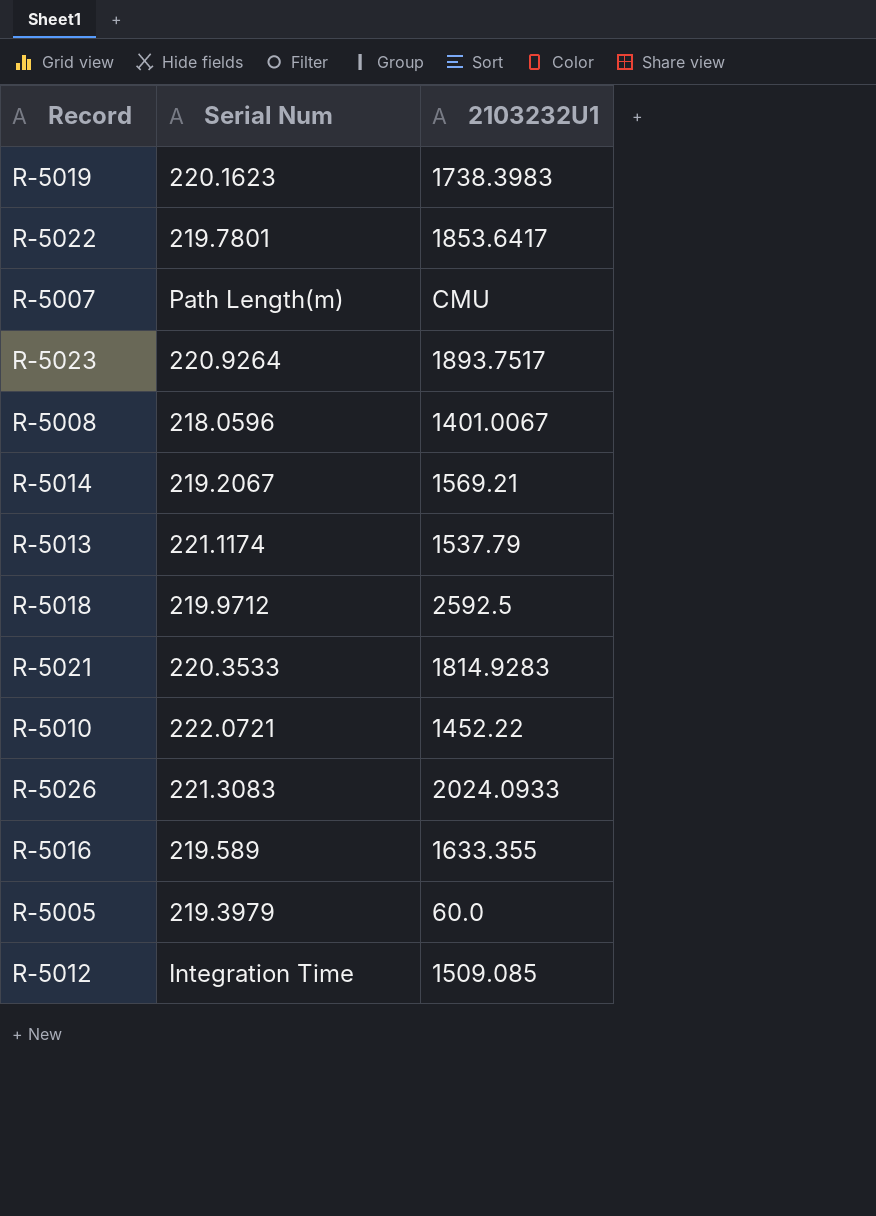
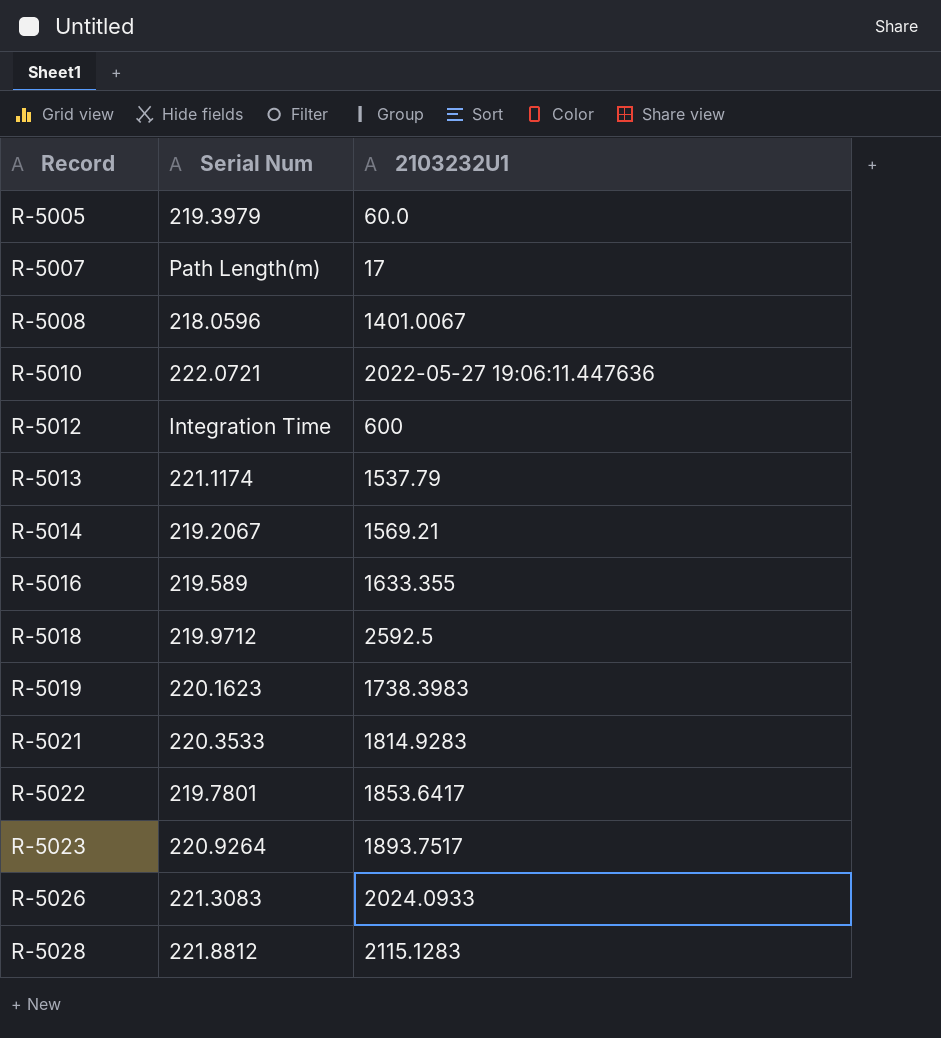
row order: none -> Record ascending
R-5007 | 2103232U1: CMU -> 17
R-5010 | 2103232U1: 1452.22 -> 2022-05-27 19:06:11.447636
R-5012 | 2103232U1: 1509.085 -> 600
row R-5028: none -> 221.8812 | 2115.1283

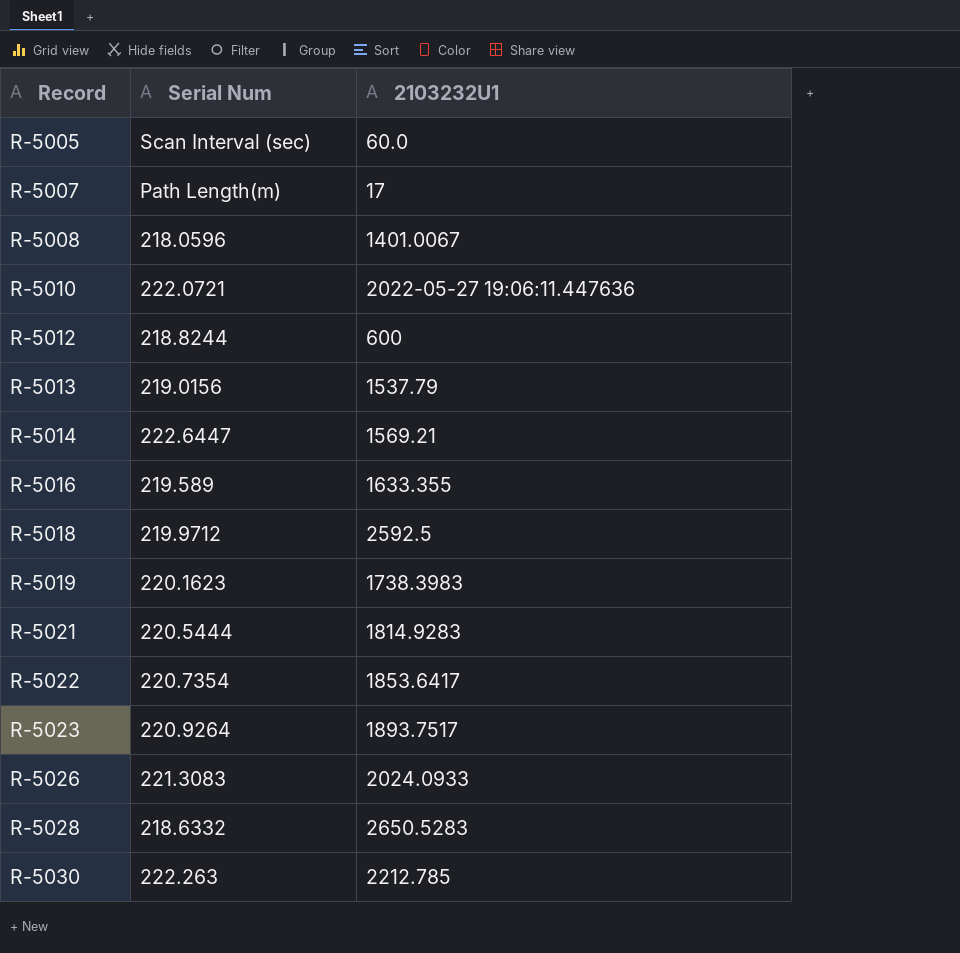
R-5005 | Serial Num: 219.3979 -> Scan Interval (sec)
R-5012 | Serial Num: Integration Time -> 218.8244
R-5013 | Serial Num: 221.1174 -> 219.0156
R-5014 | Serial Num: 219.2067 -> 222.6447
R-5021 | Serial Num: 220.3533 -> 220.5444
R-5022 | Serial Num: 219.7801 -> 220.7354
R-5028 | Serial Num: 221.8812 -> 218.6332
R-5028 | 2103232U1: 2115.1283 -> 2650.5283
row R-5030: none -> 222.263 | 2212.785

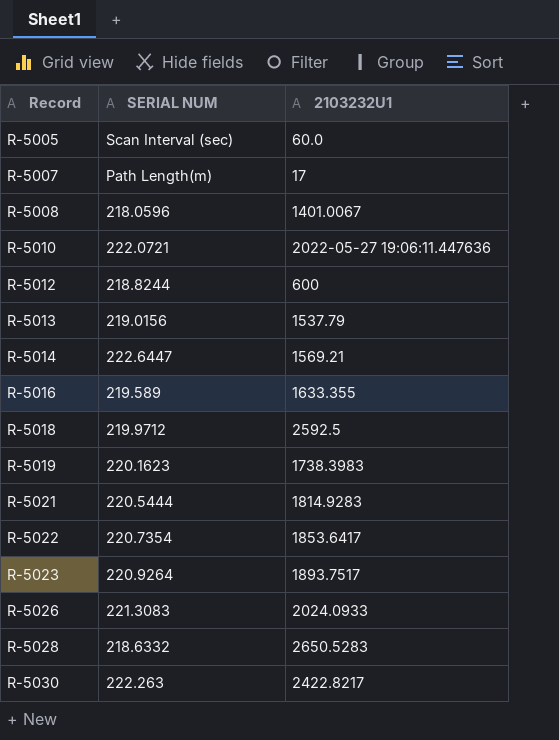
column name: Serial Num -> SERIAL NUM
R-5030 | 2103232U1: 2212.785 -> 2422.8217

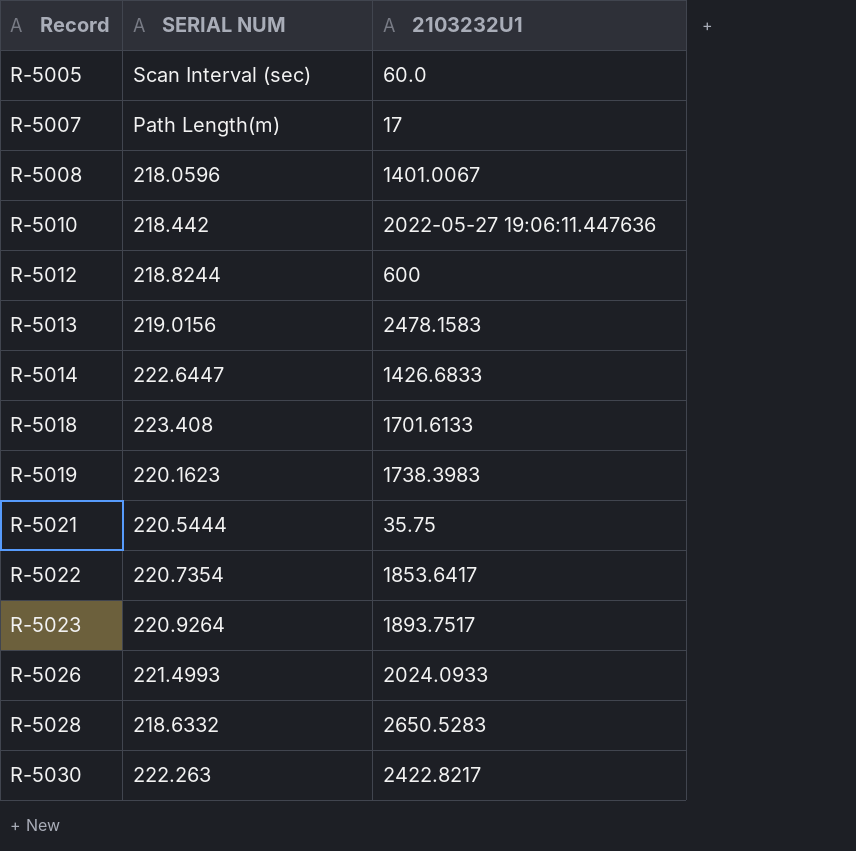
row R-5016: 219.589 | 1633.355 -> none
R-5010 | SERIAL NUM: 222.0721 -> 218.442
R-5013 | 2103232U1: 1537.79 -> 2478.1583
R-5014 | 2103232U1: 1569.21 -> 1426.6833
R-5018 | SERIAL NUM: 219.9712 -> 223.408
R-5018 | 2103232U1: 2592.5 -> 1701.6133
R-5021 | 2103232U1: 1814.9283 -> 35.75
R-5026 | SERIAL NUM: 221.3083 -> 221.4993

